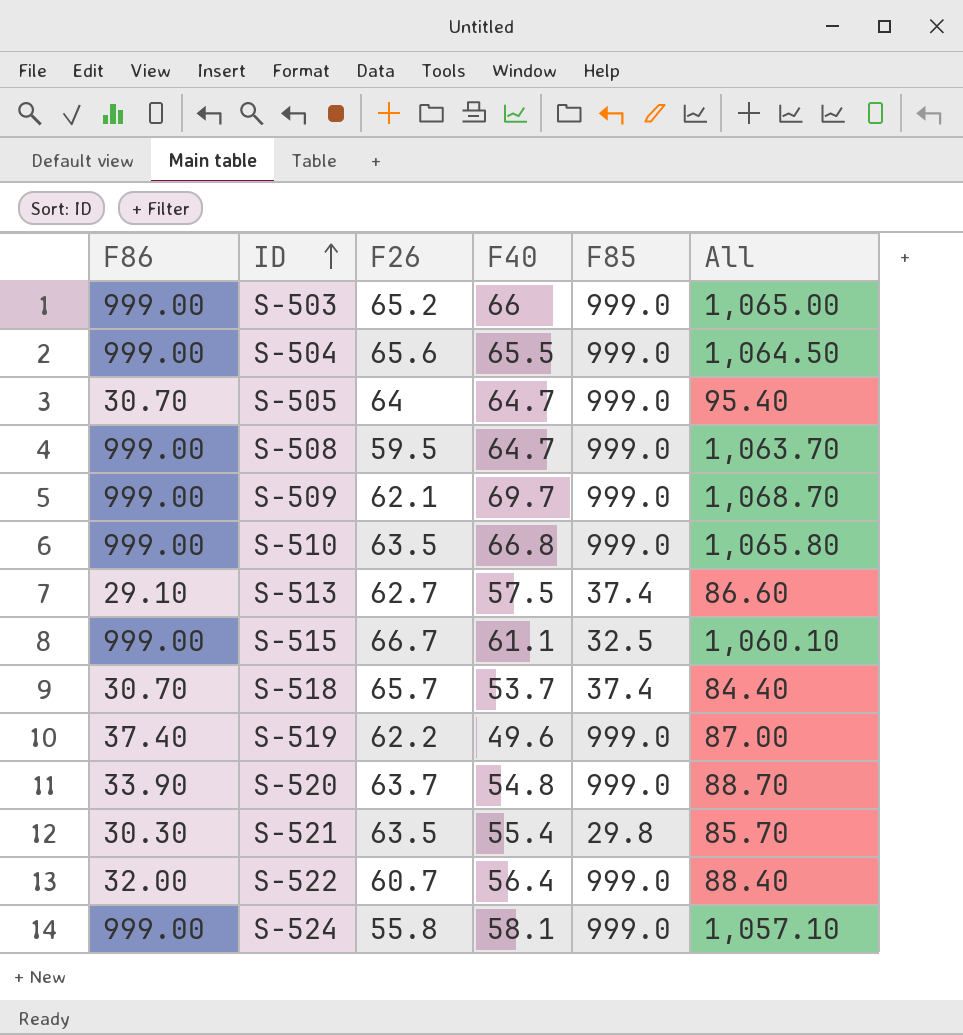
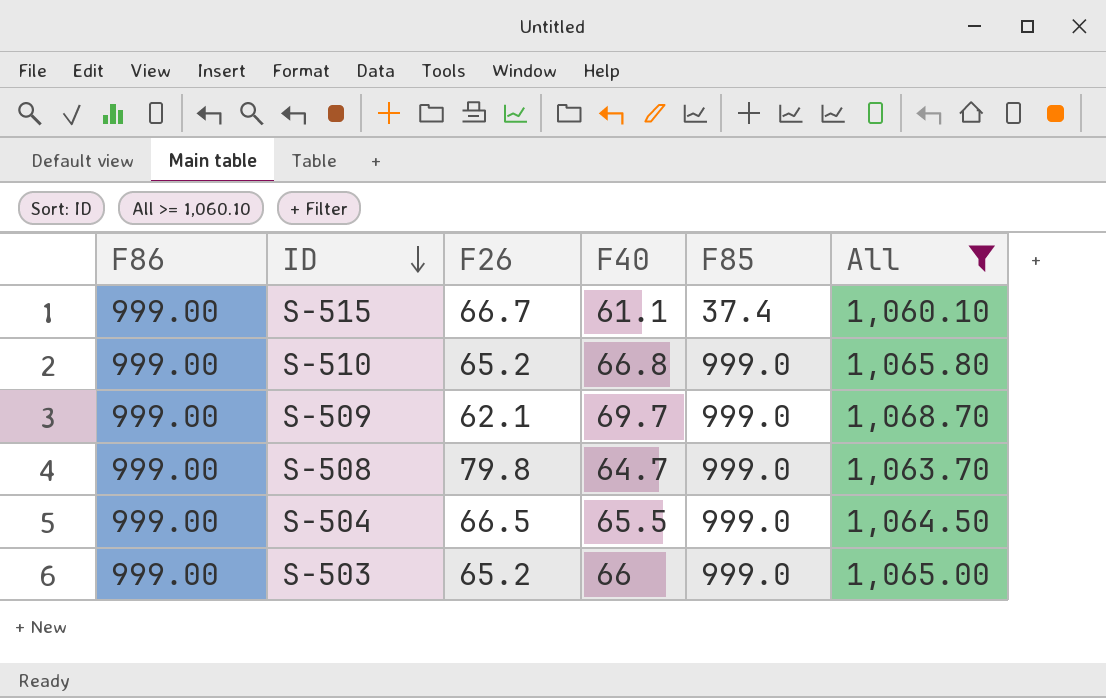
filter: none -> All >= 1,060.10
row order: ID ascending -> ID descending
S-515 | F85: 32.5 -> 37.4
S-510 | F26: 63.5 -> 65.2
S-508 | F26: 59.5 -> 79.8
S-504 | F26: 65.6 -> 66.5

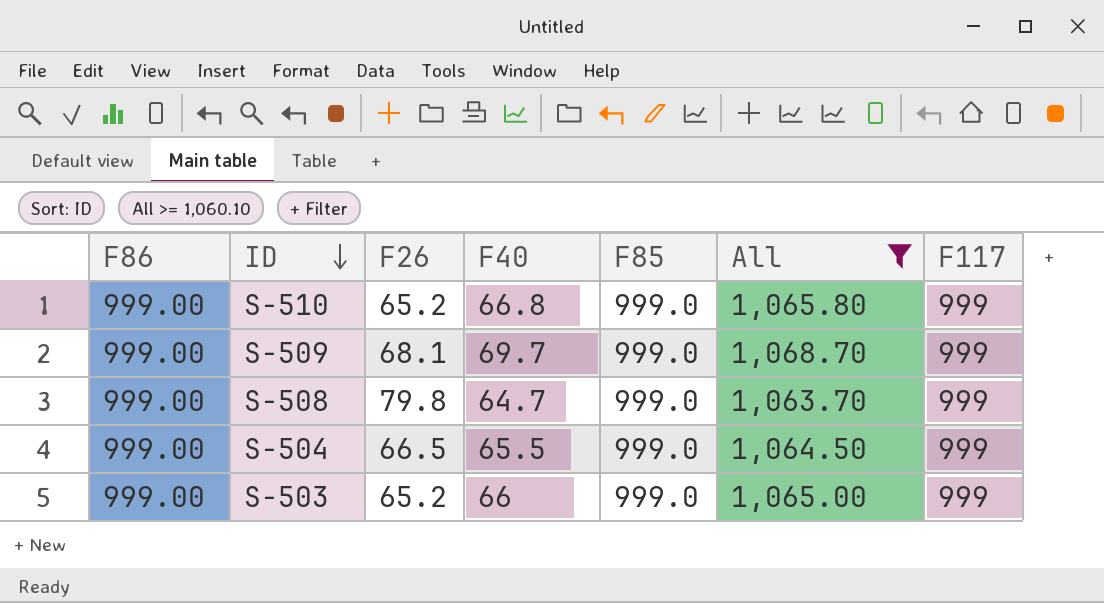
column F117 | position: none -> 7
row S-515: 999.00 | 66.7 | 61.1 | 37.4 | 1,060.10 -> none
S-509 | F26: 62.1 -> 68.1

